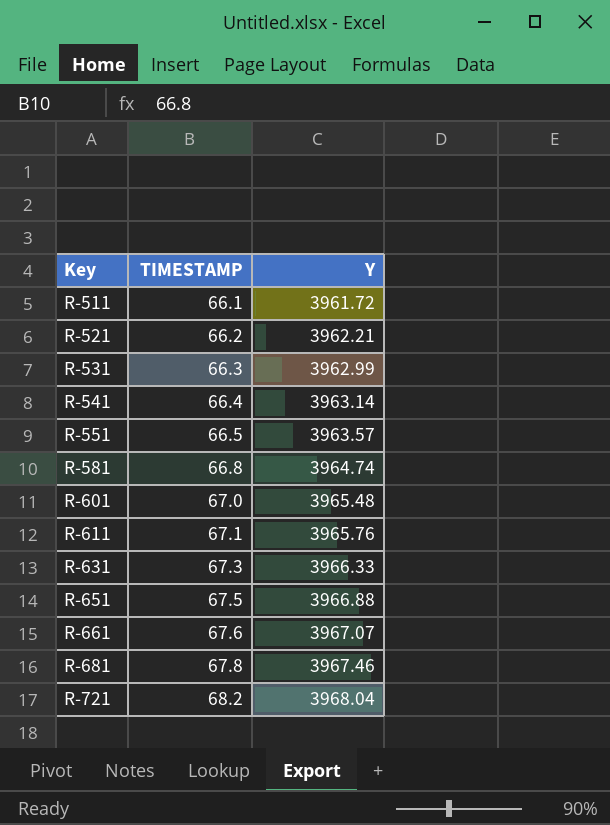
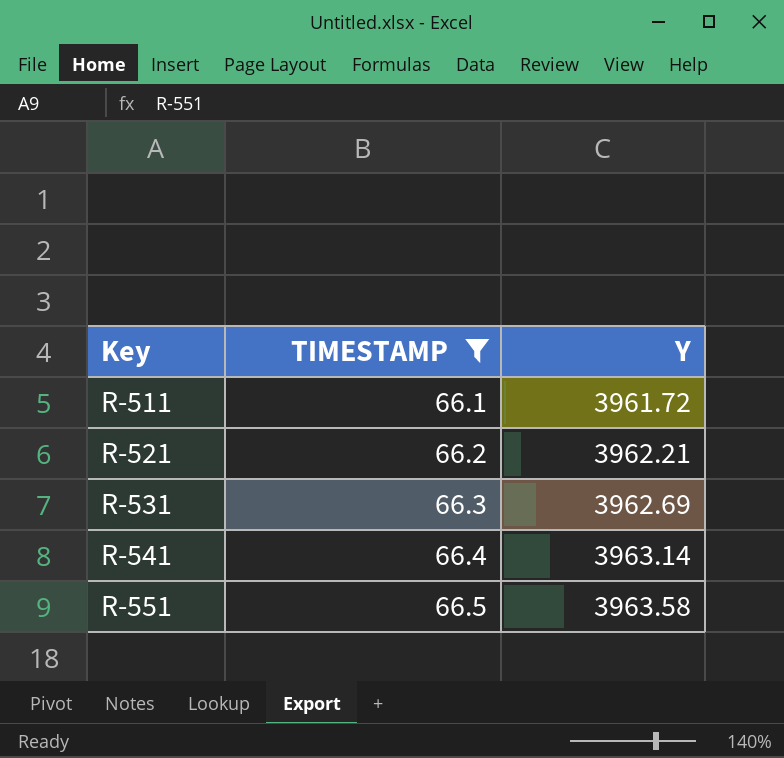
filter: none -> TIMESTAMP <= 66.5
R-531 | Y: 3962.99 -> 3962.69
R-551 | Y: 3963.57 -> 3963.58

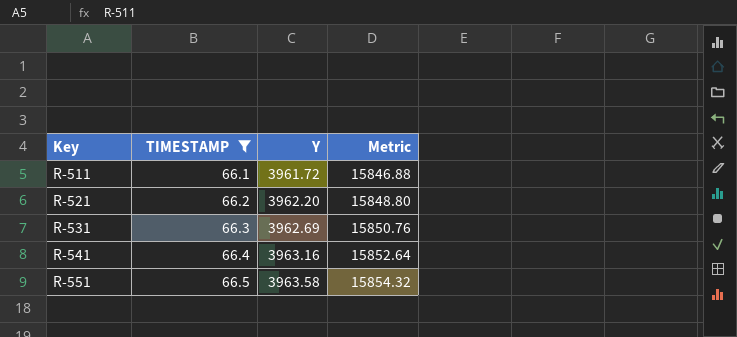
column Metric | formula: none -> [Y] * 4
R-521 | Y: 3962.21 -> 3962.20
R-541 | Y: 3963.14 -> 3963.16

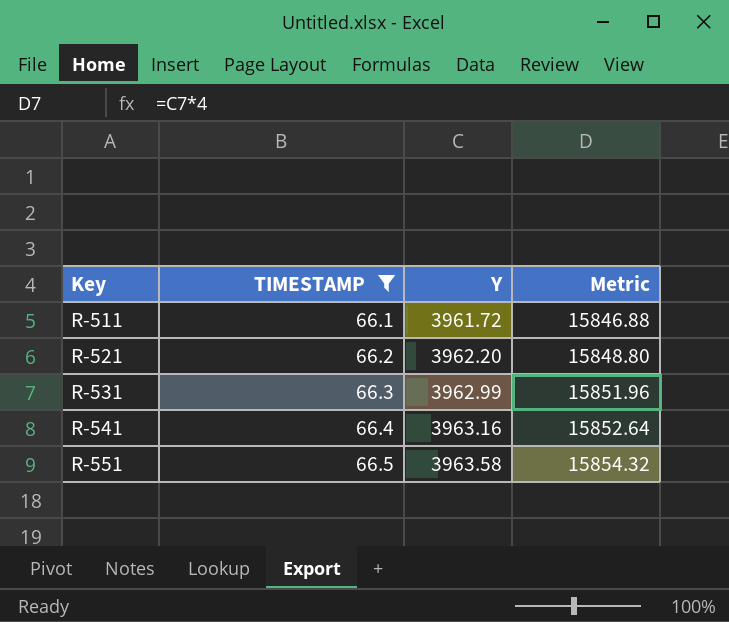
R-531 | Y: 3962.69 -> 3962.99
R-531 | Metric: 15850.76 -> 15851.96

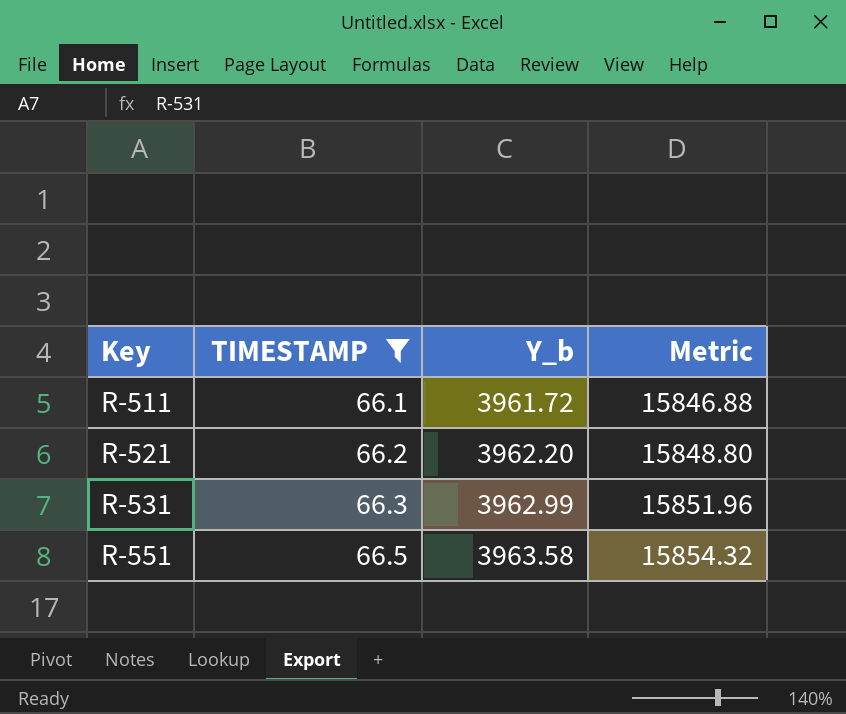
column name: Y -> Y_b
row R-541: 66.4 | 3963.16 | 15852.64 -> none

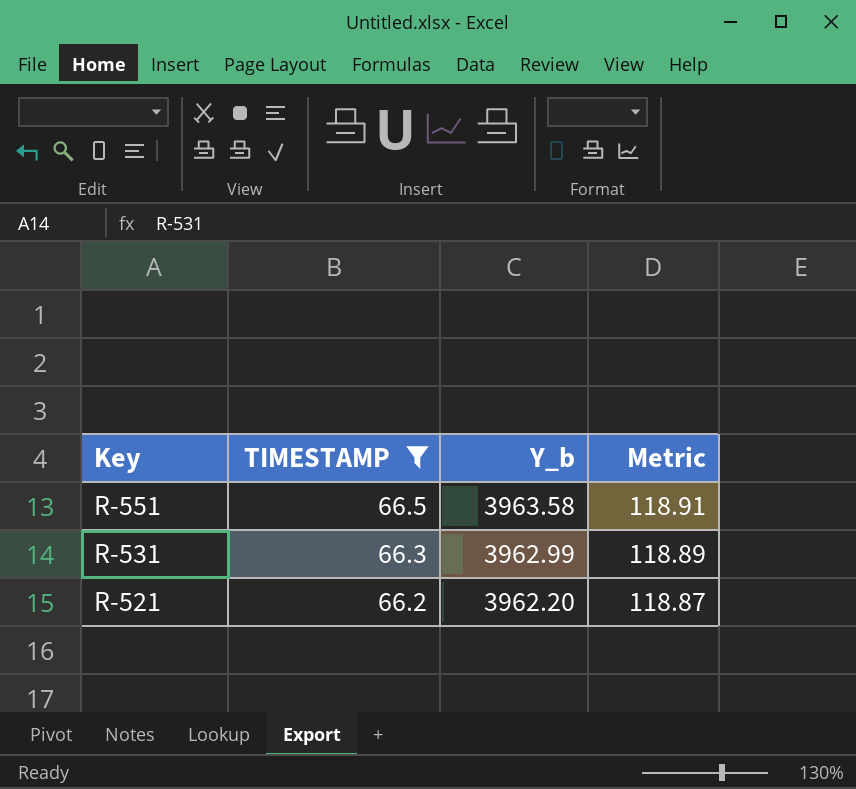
row order: Key ascending -> Key descending
column Metric | formula: [Y_b] * 4 -> [Y_b] * 0.03
row R-511: 66.1 | 3961.72 | 15846.88 -> none

